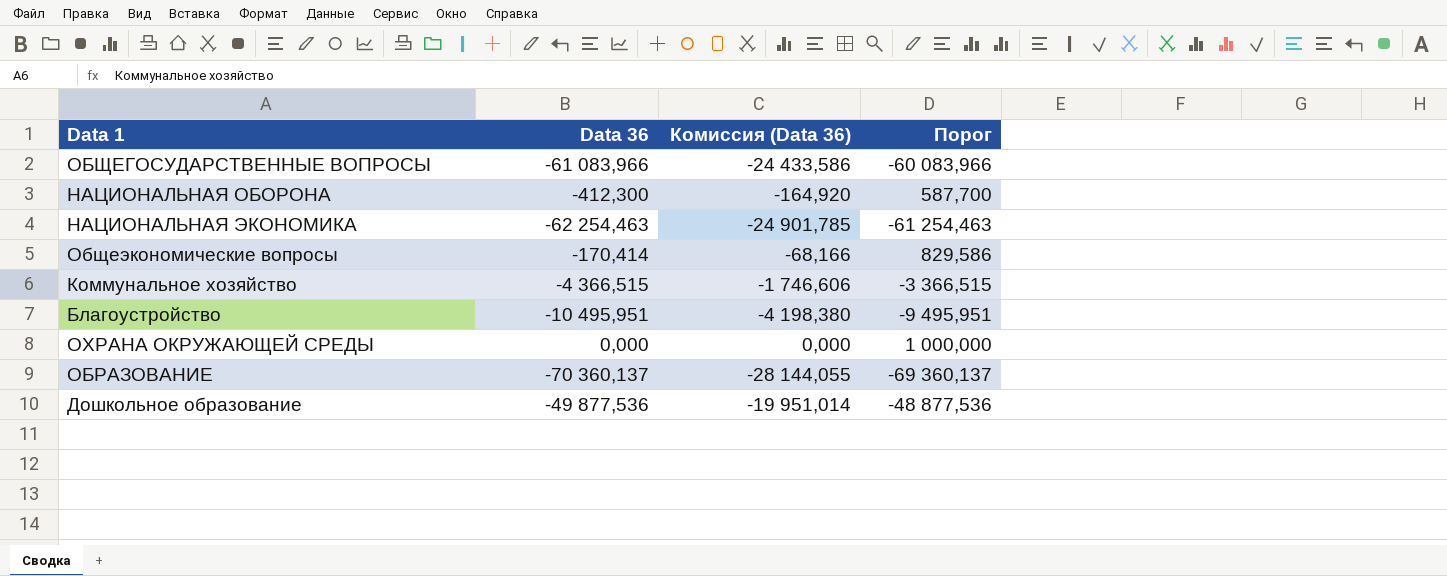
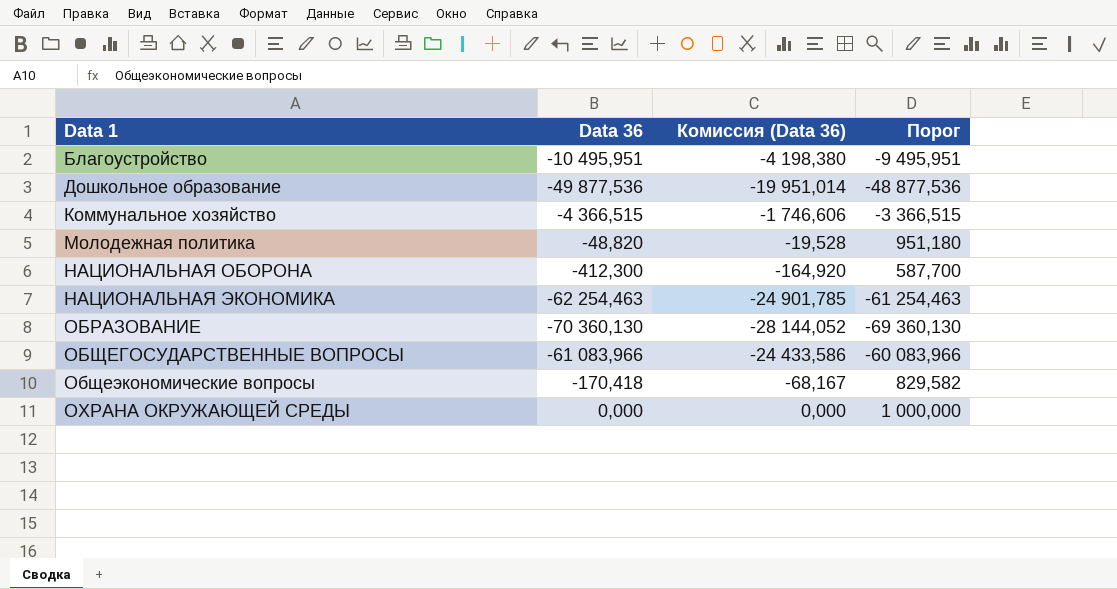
row order: none -> Data 1 ascending
row Молодежная политика: none -> -48,820 | -19,528 | 951,180
ОБРАЗОВАНИЕ | Data 36: -70 360,137 -> -70 360,130
ОБРАЗОВАНИЕ | Комиссия (Data 36): -28 144,055 -> -28 144,052
ОБРАЗОВАНИЕ | Порог: -69 360,137 -> -69 360,130
Общеэкономические вопросы | Data 36: -170,414 -> -170,418
Общеэкономические вопросы | Комиссия (Data 36): -68,166 -> -68,167
Общеэкономические вопросы | Порог: 829,586 -> 829,582

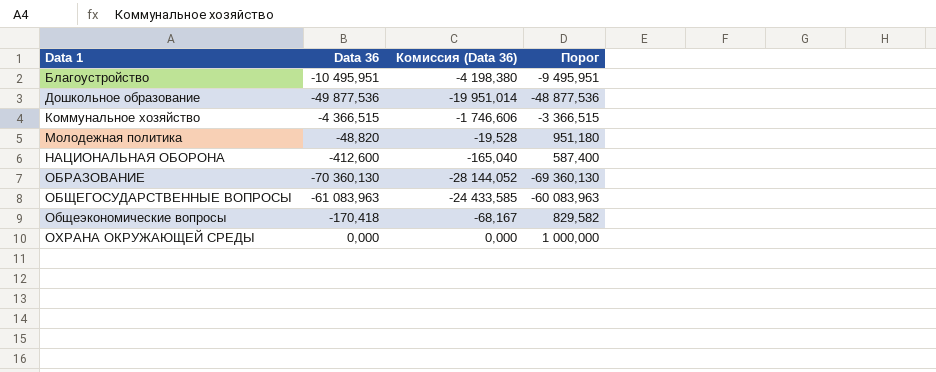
row НАЦИОНАЛЬНАЯ ЭКОНОМИКА: -62 254,463 | -24 901,785 | -61 254,463 -> none
НАЦИОНАЛЬНАЯ ОБОРОНА | Data 36: -412,300 -> -412,600
НАЦИОНАЛЬНАЯ ОБОРОНА | Комиссия (Data 36): -164,920 -> -165,040
НАЦИОНАЛЬНАЯ ОБОРОНА | Порог: 587,700 -> 587,400
ОБЩЕГОСУДАРСТВЕННЫЕ ВОПРОСЫ | Data 36: -61 083,966 -> -61 083,963
ОБЩЕГОСУДАРСТВЕННЫЕ ВОПРОСЫ | Комиссия (Data 36): -24 433,586 -> -24 433,585
ОБЩЕГОСУДАРСТВЕННЫЕ ВОПРОСЫ | Порог: -60 083,966 -> -60 083,963

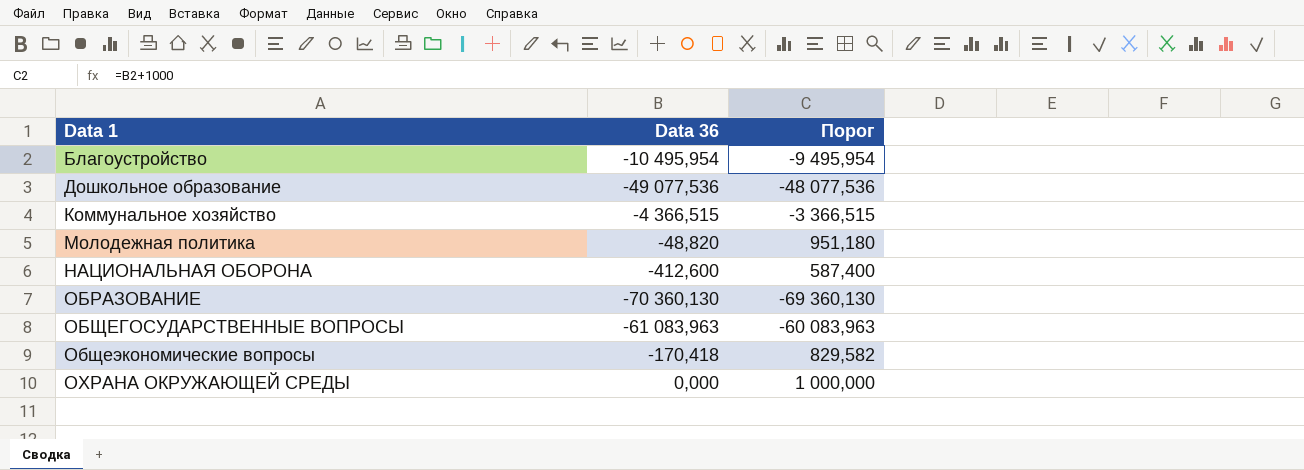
column Комиссия (Data 36) | formula: [Data 36] * 0,4 -> none
Благоустройство | Data 36: -10 495,951 -> -10 495,954
Благоустройство | Порог: -9 495,951 -> -9 495,954
Дошкольное образование | Data 36: -49 877,536 -> -49 077,536
Дошкольное образование | Порог: -48 877,536 -> -48 077,536

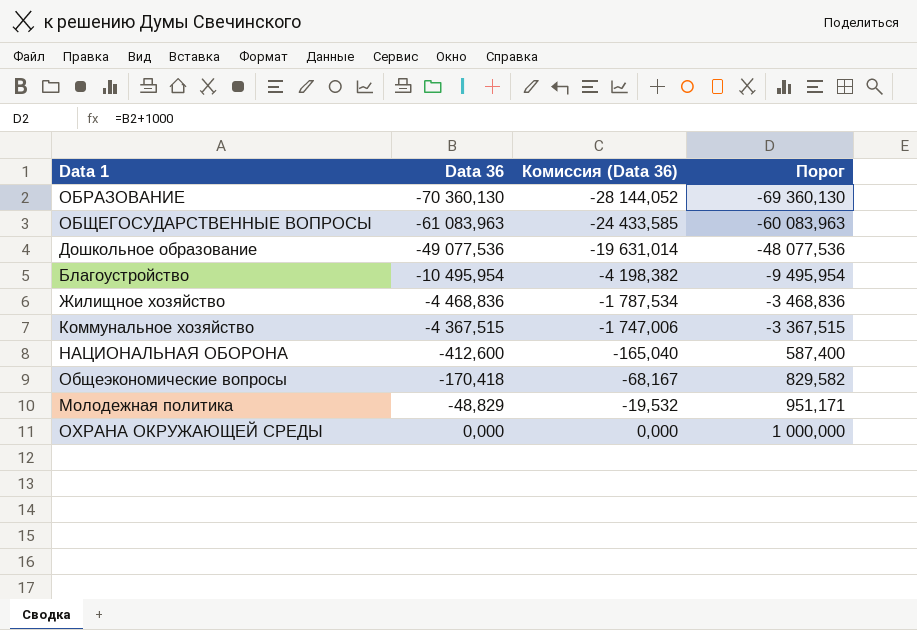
row order: Data 1 ascending -> Data 36 ascending
column Комиссия (Data 36) | formula: none -> [Data 36] * 0,4
row Жилищное хозяйство: none -> -4 468,836 | -1 787,534 | -3 468,836
Коммунальное хозяйство | Data 36: -4 366,515 -> -4 367,515
Коммунальное хозяйство | Порог: -3 366,515 -> -3 367,515
Молодежная политика | Data 36: -48,820 -> -48,829
Молодежная политика | Порог: 951,180 -> 951,171

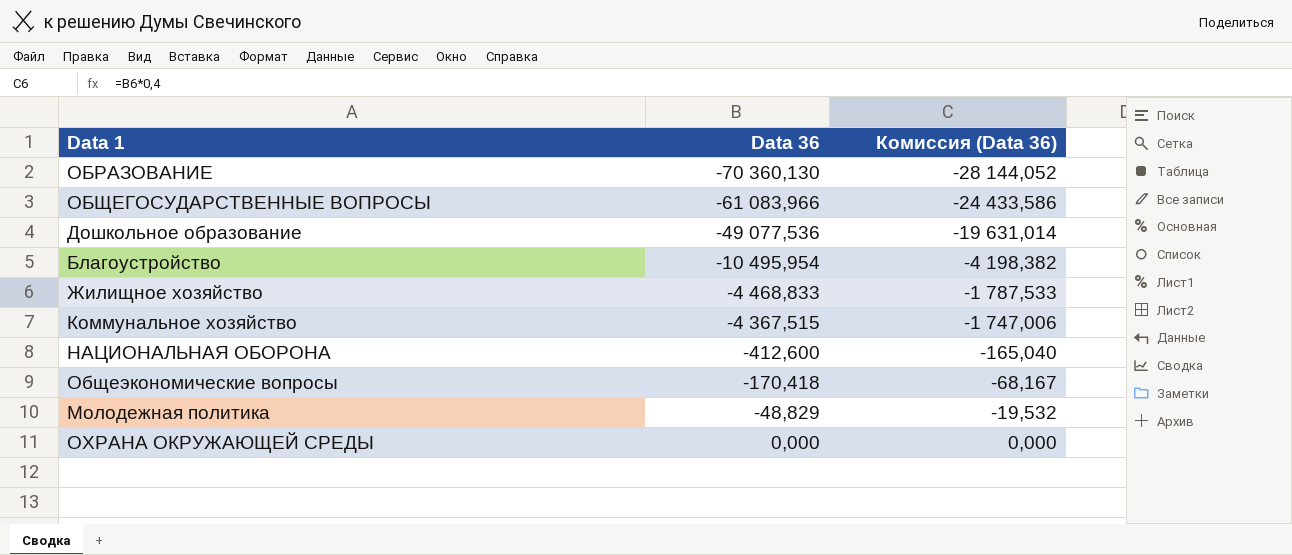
column Порог | formula: [Data 36] + 1000 -> none
ОБЩЕГОСУДАРСТВЕННЫЕ ВОПРОСЫ | Data 36: -61 083,963 -> -61 083,966
ОБЩЕГОСУДАРСТВЕННЫЕ ВОПРОСЫ | Комиссия (Data 36): -24 433,585 -> -24 433,586
Жилищное хозяйство | Data 36: -4 468,836 -> -4 468,833
Жилищное хозяйство | Комиссия (Data 36): -1 787,534 -> -1 787,533

